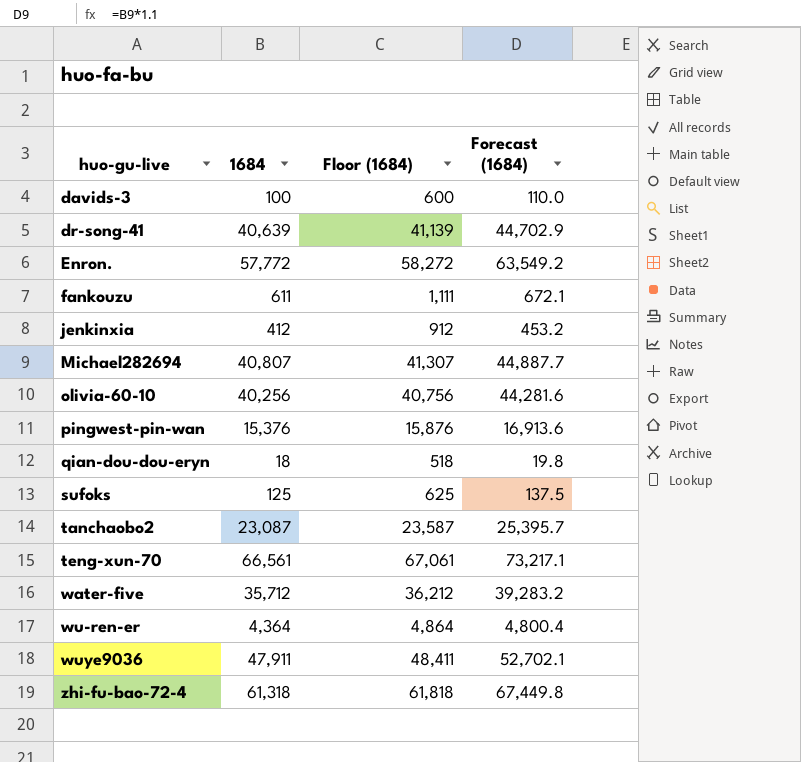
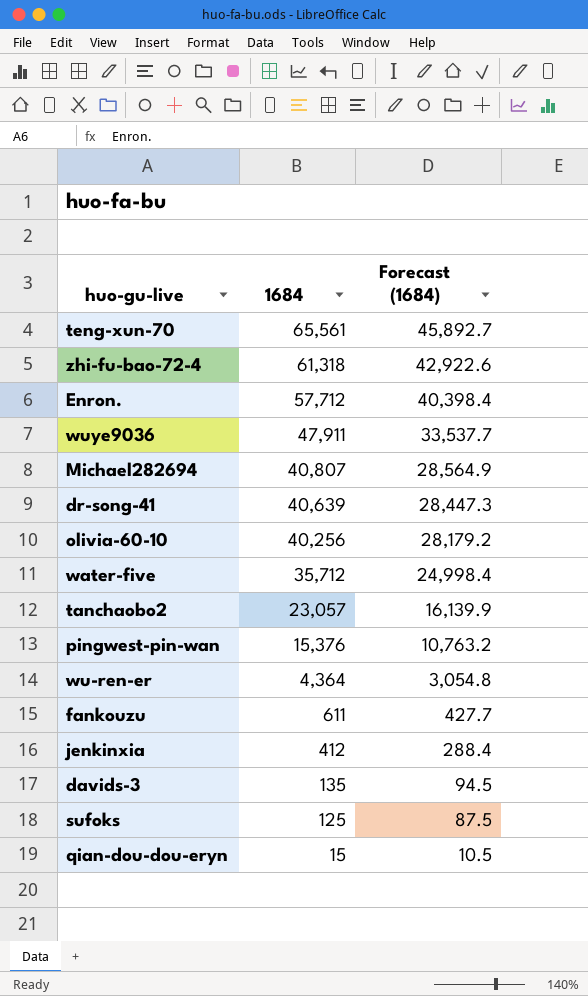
row order: huo-gu-live ascending -> 1684 descending
column Floor (1684) | formula: [1684] + 500 -> none
column Forecast (1684) | formula: [1684] * 1.1 -> [1684] * 0.7
teng-xun-70 | 1684: 66,561 -> 65,561
Enron. | 1684: 57,772 -> 57,712
tanchaobo2 | 1684: 23,087 -> 23,057
davids-3 | 1684: 100 -> 135
qian-dou-dou-eryn | 1684: 18 -> 15

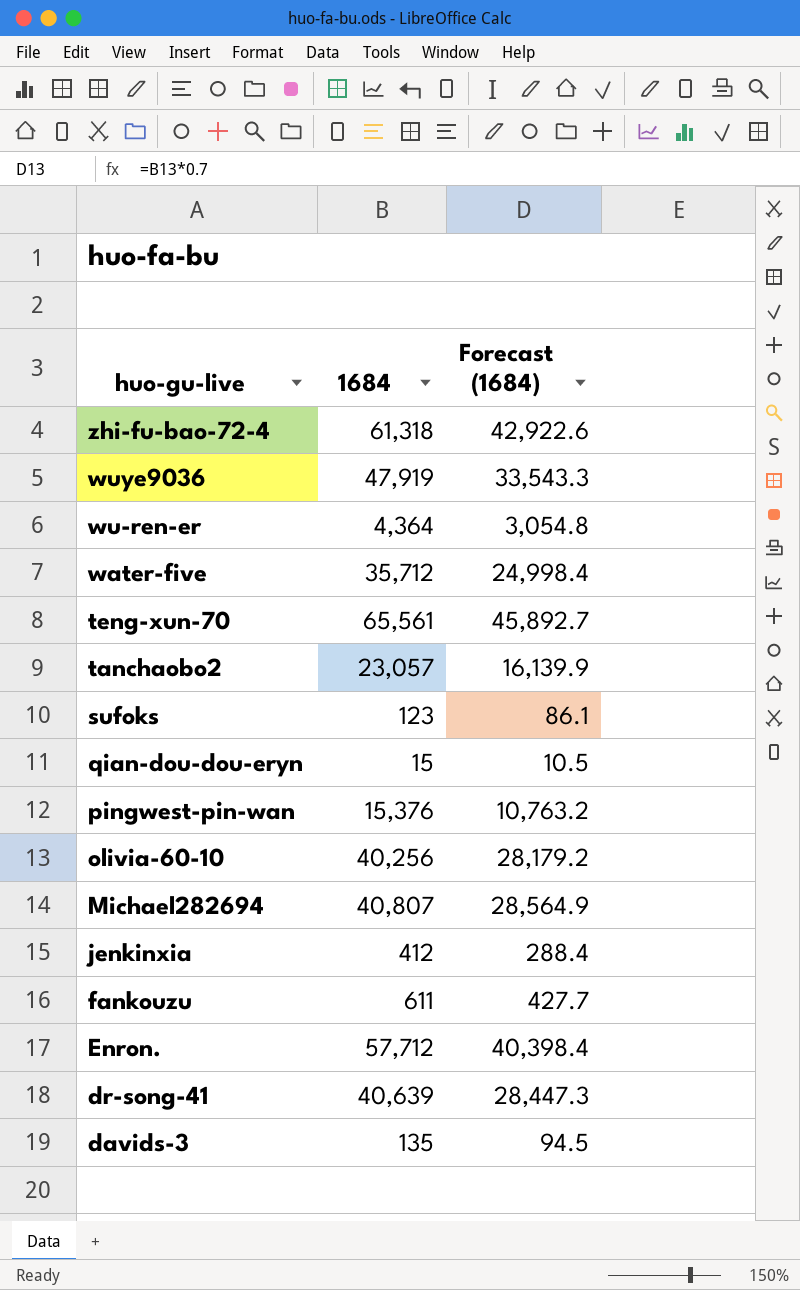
row order: 1684 descending -> huo-gu-live descending
wuye9036 | 1684: 47,911 -> 47,919
wuye9036 | Forecast (1684): 33,537.7 -> 33,543.3
sufoks | 1684: 125 -> 123
sufoks | Forecast (1684): 87.5 -> 86.1

